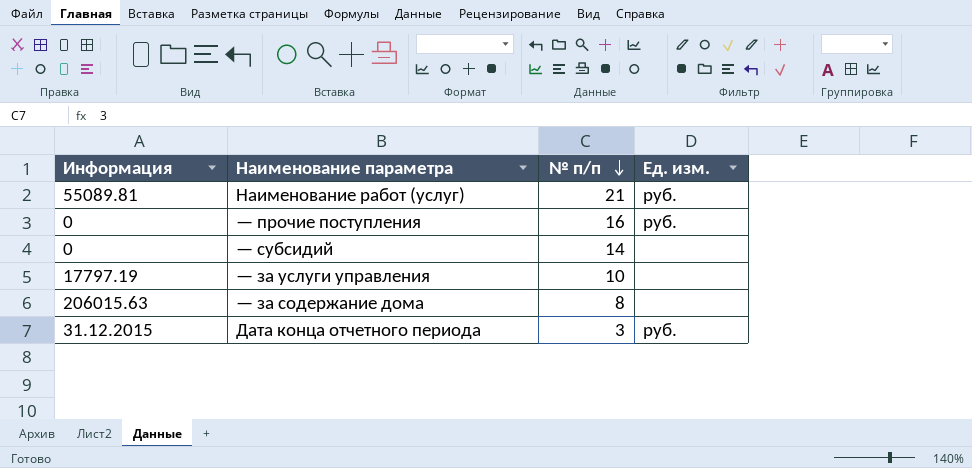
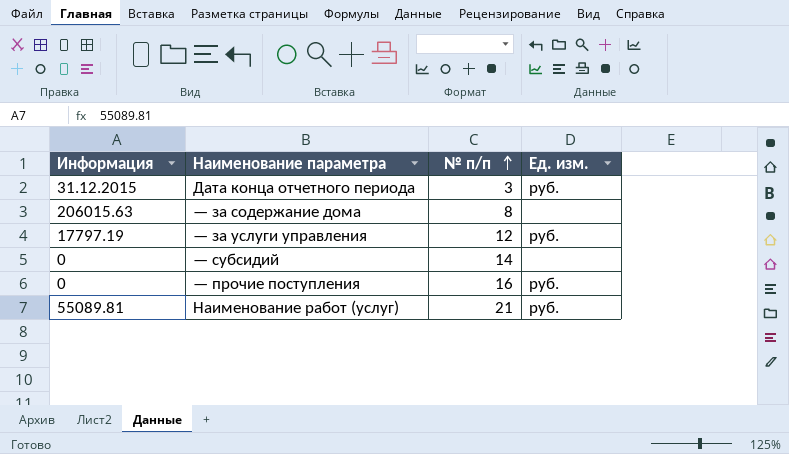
row order: № п/п descending -> № п/п ascending
— за услуги управления | № п/п: 10 -> 12
— за услуги управления | Ед. изм.: none -> руб.

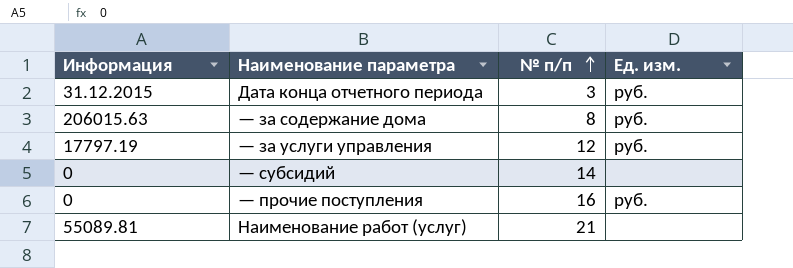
— за содержание дома | Ед. изм.: none -> руб.
Наименование работ (услуг) | Ед. изм.: руб. -> none

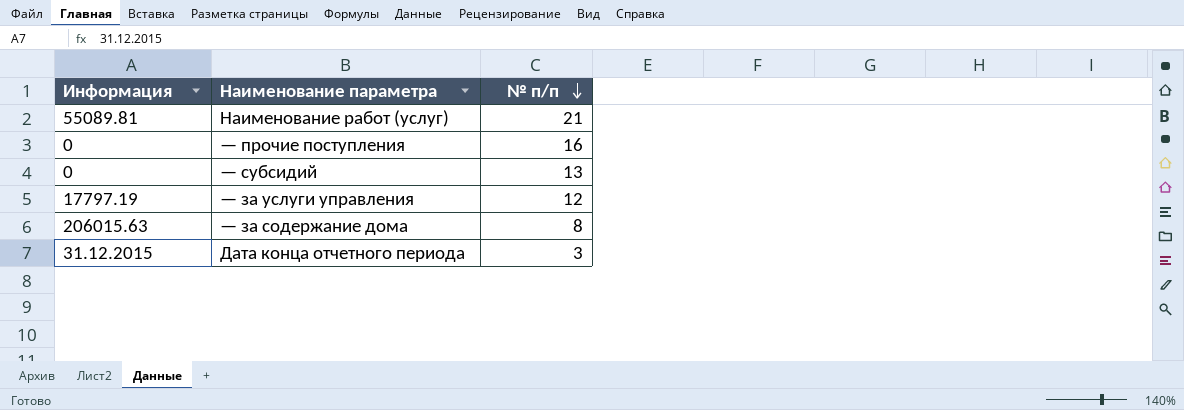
row order: № п/п ascending -> № п/п descending
column Ед. изм. | position: 4 -> none
— субсидий | № п/п: 14 -> 13

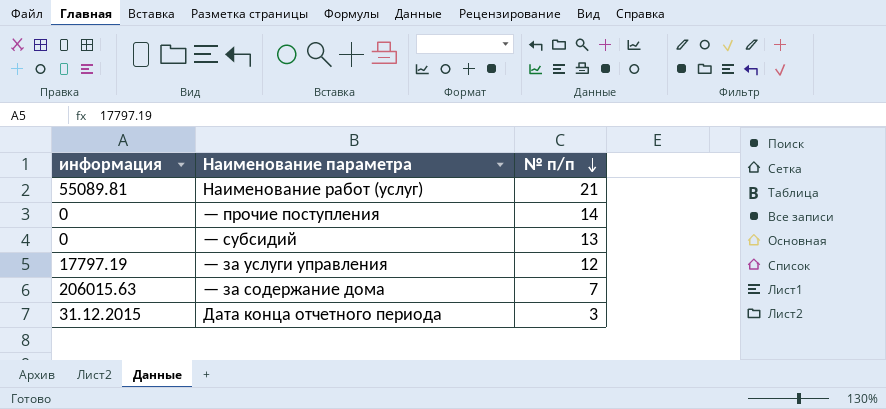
column name: Информация -> информация
— прочие поступления | № п/п: 16 -> 14
— за содержание дома | № п/п: 8 -> 7

